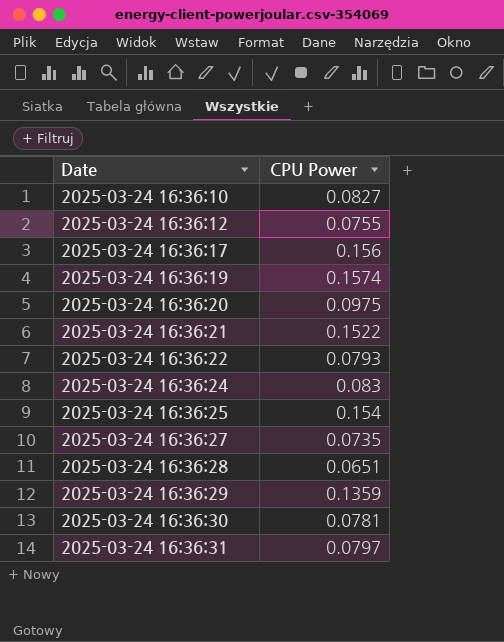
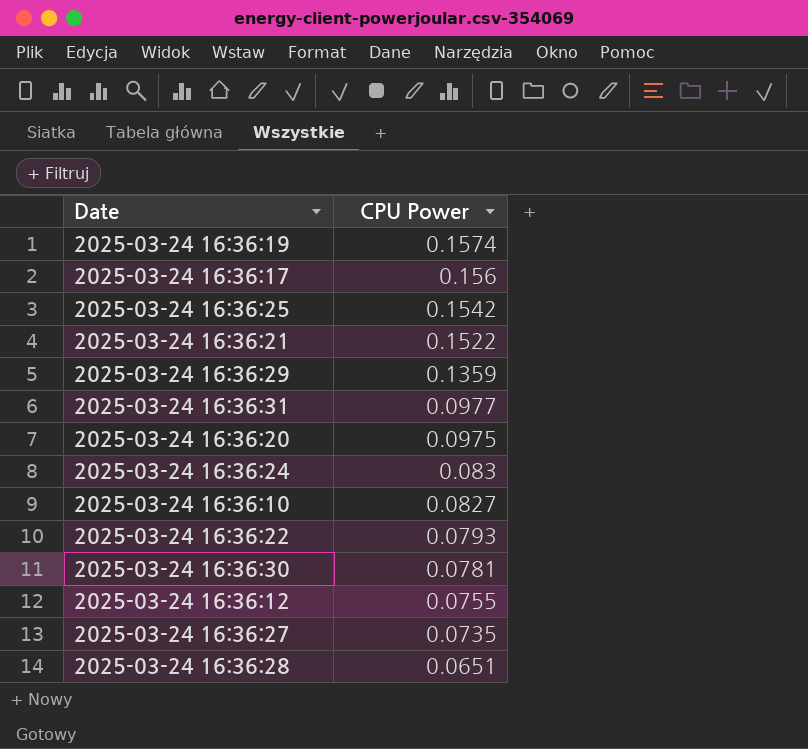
row order: Date ascending -> CPU Power descending
2025-03-24 16:36:25 | CPU Power: 0.154 -> 0.1542
2025-03-24 16:36:31 | CPU Power: 0.0797 -> 0.0977

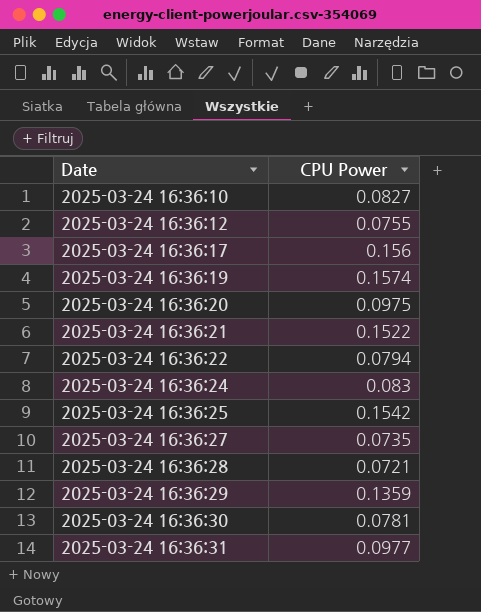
row order: CPU Power descending -> Date ascending
2025-03-24 16:36:22 | CPU Power: 0.0793 -> 0.0794
2025-03-24 16:36:28 | CPU Power: 0.0651 -> 0.0721

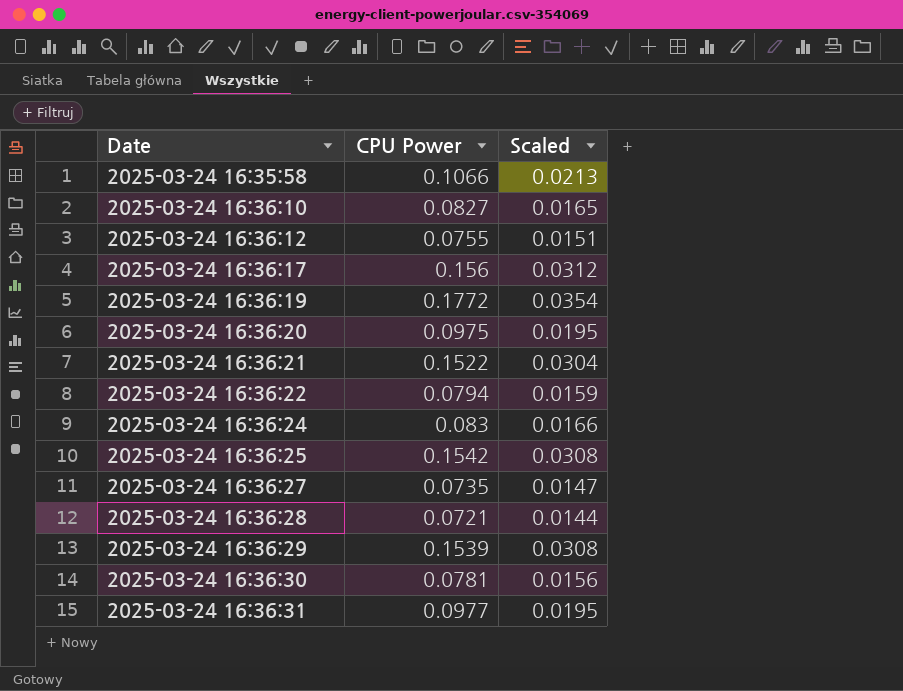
column Scaled | formula: none -> [CPU Power] * 0.2
row 2025-03-24 16:35:58: none -> 0.1066 | 0.0213
2025-03-24 16:36:19 | CPU Power: 0.1574 -> 0.1772
2025-03-24 16:36:29 | CPU Power: 0.1359 -> 0.1539

